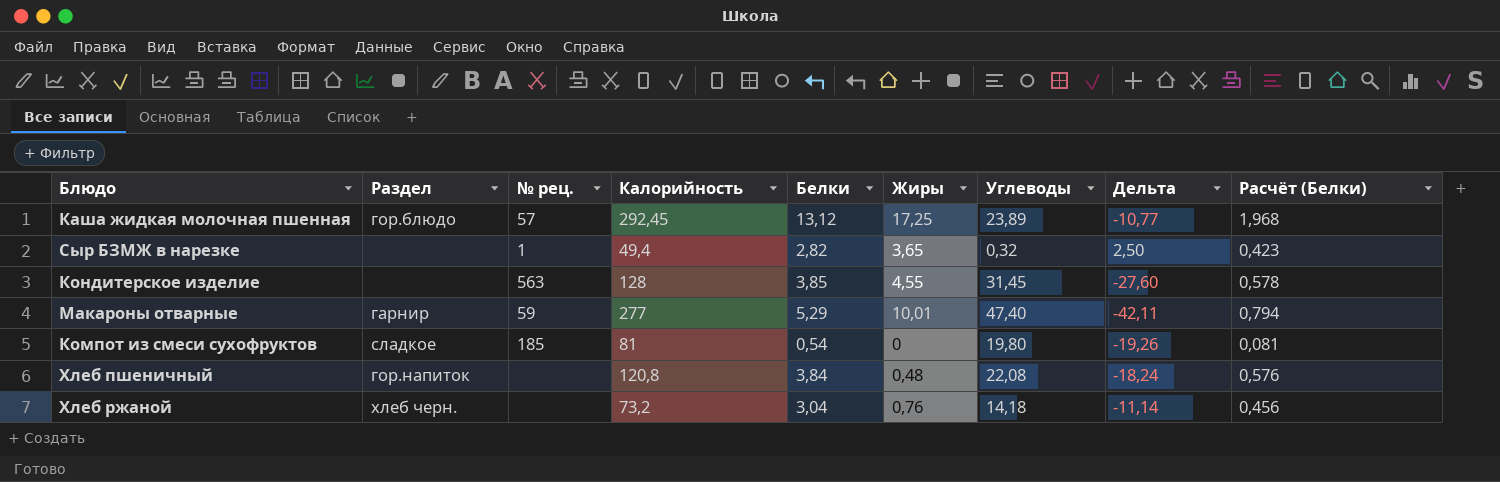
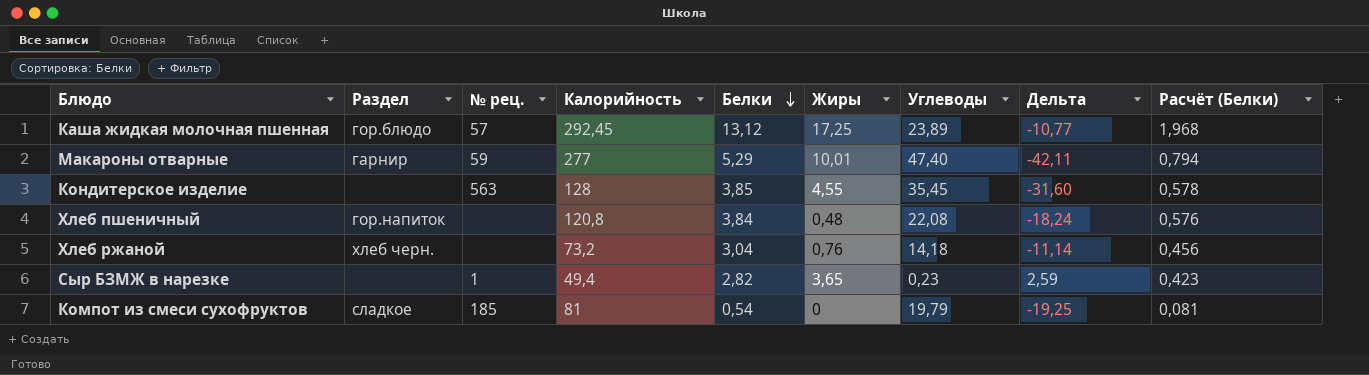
row order: none -> Белки descending
Кондитерское изделие | Углеводы: 31,45 -> 35,45
Кондитерское изделие | Дельта: -27,60 -> -31,60
Сыр БЗМЖ в нарезке | Углеводы: 0,32 -> 0,23
Сыр БЗМЖ в нарезке | Дельта: 2,50 -> 2,59
Компот из смеси сухофруктов | Углеводы: 19,80 -> 19,79
Компот из смеси сухофруктов | Дельта: -19,26 -> -19,25

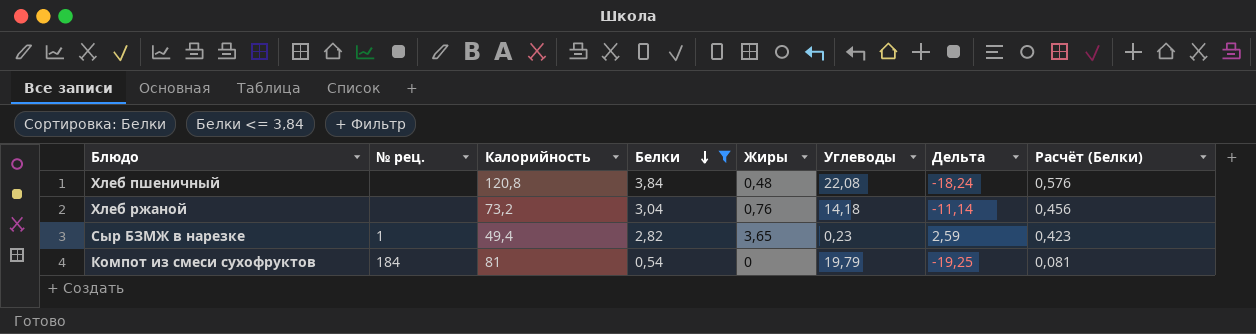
filter: none -> Белки <= 3,84
column Раздел | position: 2 -> none
Компот из смеси сухофруктов | № рец.: 185 -> 184

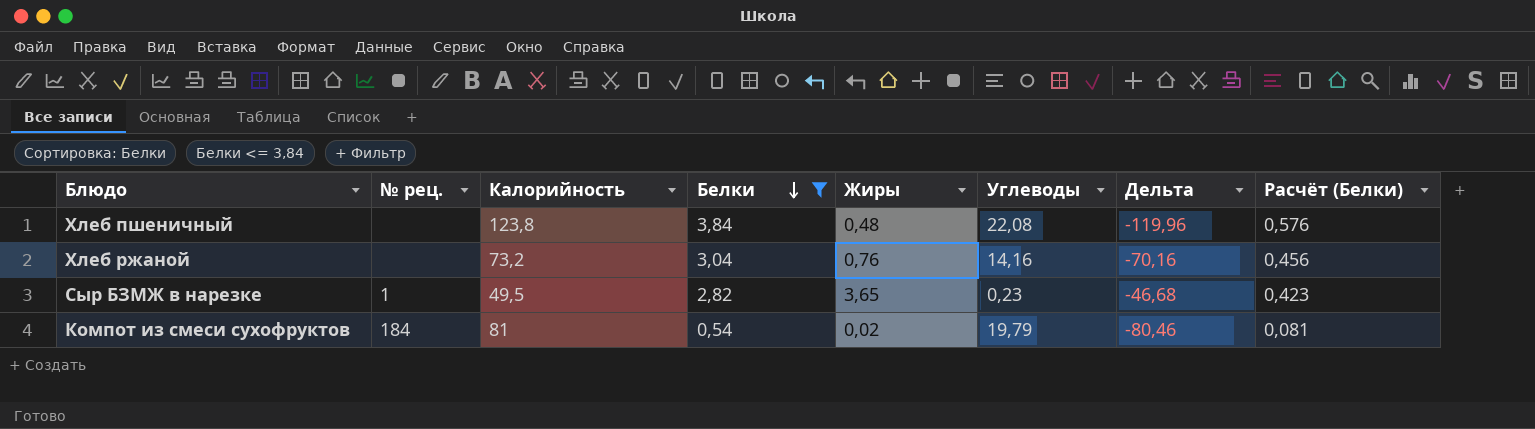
column Дельта | formula: [Белки] - [Углеводы] -> [Белки] - [Калорийность]
Хлеб пшеничный | Калорийность: 120,8 -> 123,8
Хлеб ржаной | Углеводы: 14,18 -> 14,16
Сыр БЗМЖ в нарезке | Калорийность: 49,4 -> 49,5
Компот из смеси сухофруктов | Жиры: 0 -> 0,02

